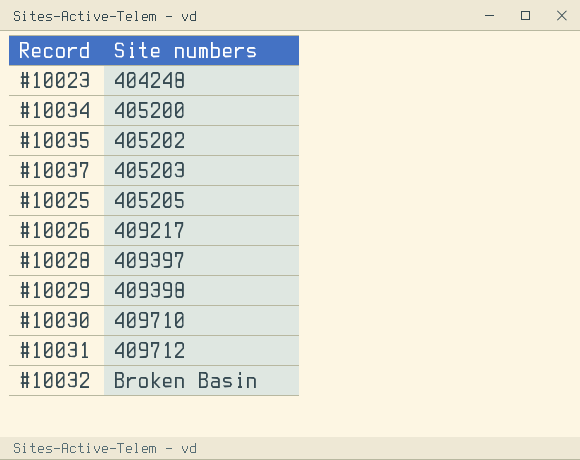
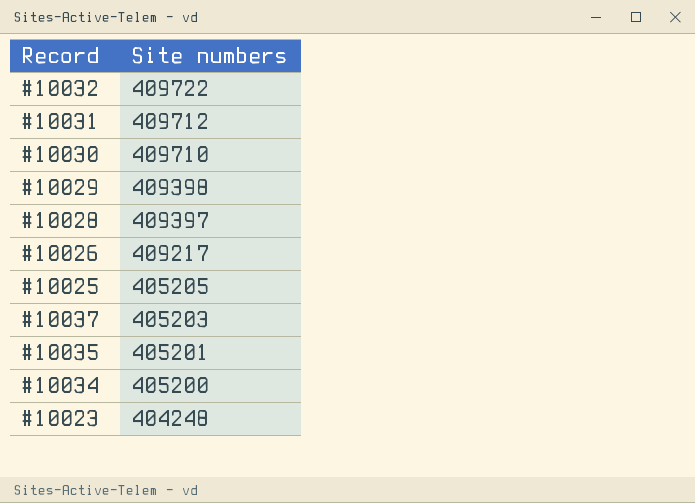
row order: Site numbers ascending -> Site numbers descending
#10032 | Site numbers: Broken Basin -> 409722
#10035 | Site numbers: 405202 -> 405201

